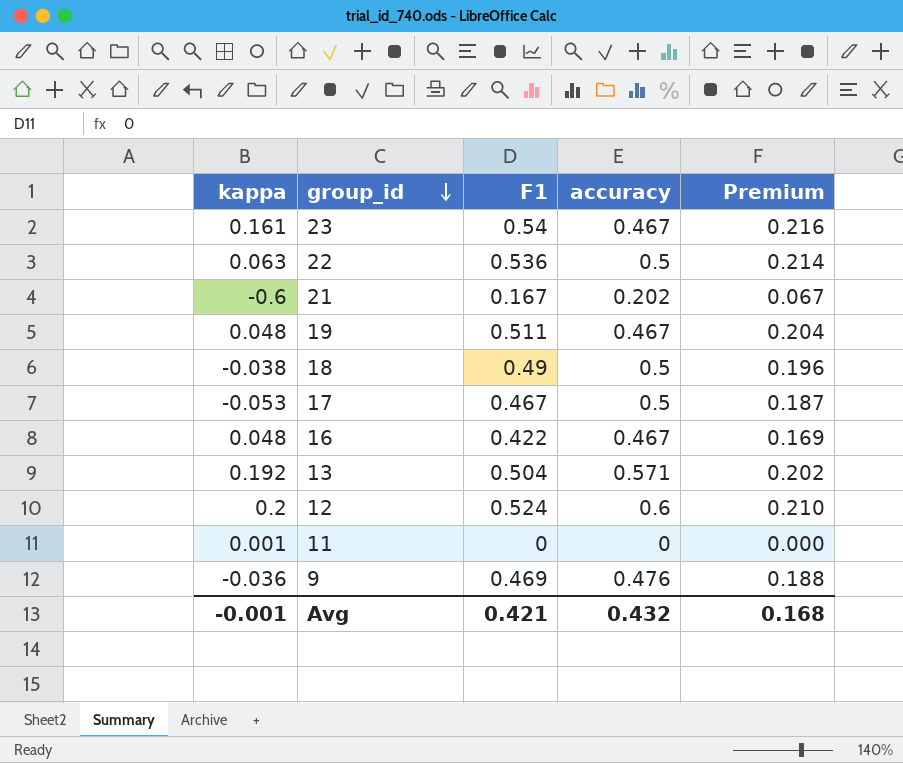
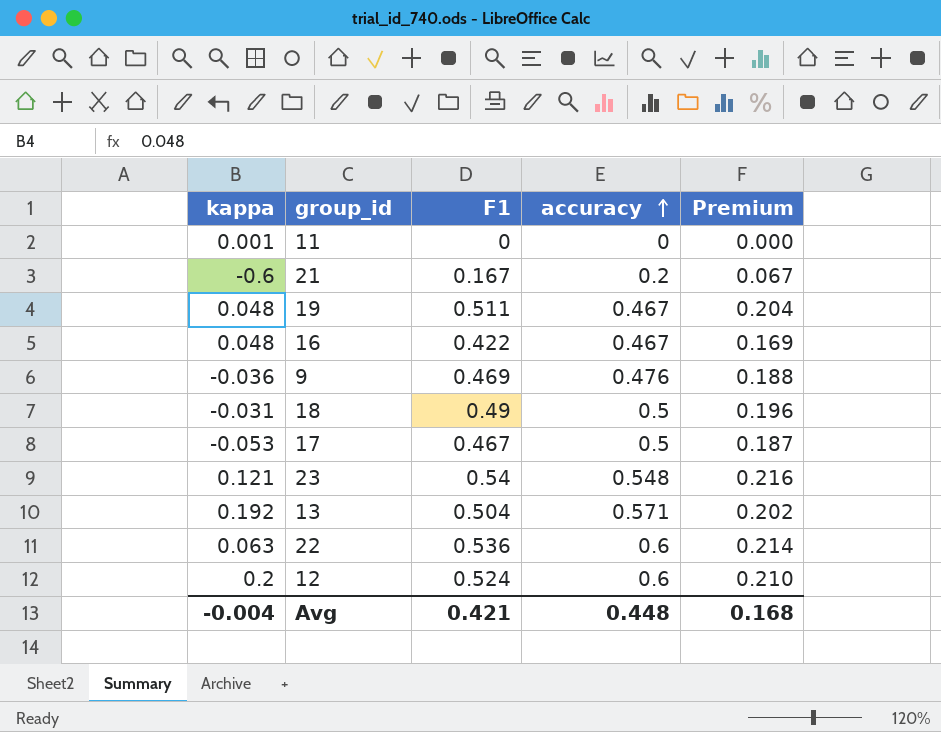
row order: group_id descending -> accuracy ascending
21 | accuracy: 0.202 -> 0.2
18 | kappa: -0.038 -> -0.031
23 | kappa: 0.161 -> 0.121
23 | accuracy: 0.467 -> 0.548
22 | accuracy: 0.5 -> 0.6
Avg | kappa: -0.001 -> -0.004
Avg | accuracy: 0.432 -> 0.448

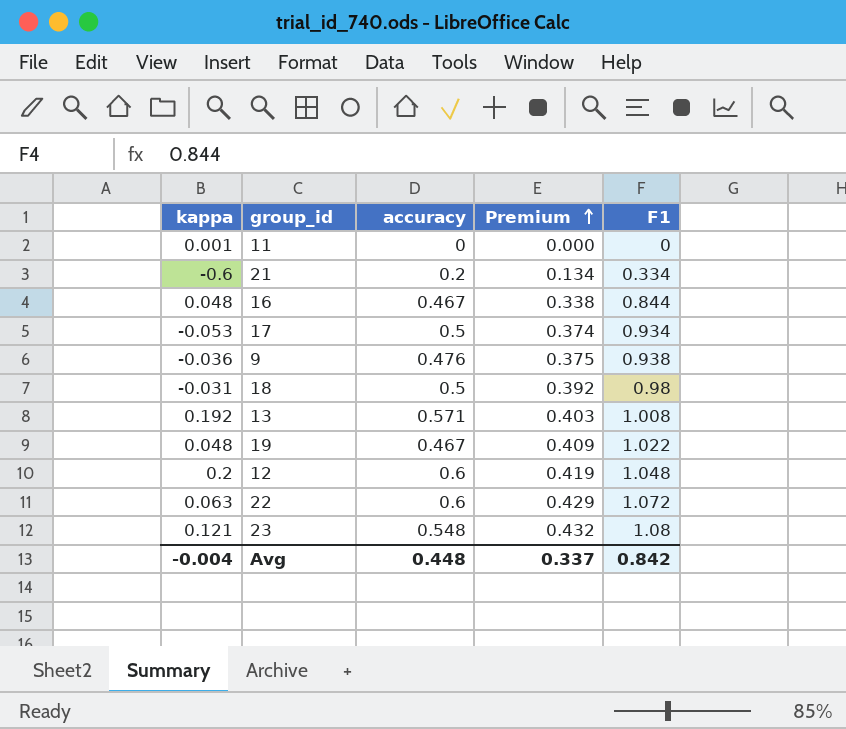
row order: accuracy ascending -> Premium ascending
column F1 | position: 3 -> 5
21 | Premium: 0.067 -> 0.134
21 | F1: 0.167 -> 0.334
16 | Premium: 0.169 -> 0.338
16 | F1: 0.422 -> 0.844
17 | Premium: 0.187 -> 0.374
17 | F1: 0.467 -> 0.934
9 | Premium: 0.188 -> 0.375
9 | F1: 0.469 -> 0.938
18 | Premium: 0.196 -> 0.392
18 | F1: 0.49 -> 0.98
13 | Premium: 0.202 -> 0.403
13 | F1: 0.504 -> 1.008
19 | Premium: 0.204 -> 0.409
19 | F1: 0.511 -> 1.022
12 | Premium: 0.210 -> 0.419
12 | F1: 0.524 -> 1.048
22 | Premium: 0.214 -> 0.429
22 | F1: 0.536 -> 1.072
23 | Premium: 0.216 -> 0.432
23 | F1: 0.54 -> 1.08
Avg | Premium: 0.168 -> 0.337
Avg | F1: 0.421 -> 0.842

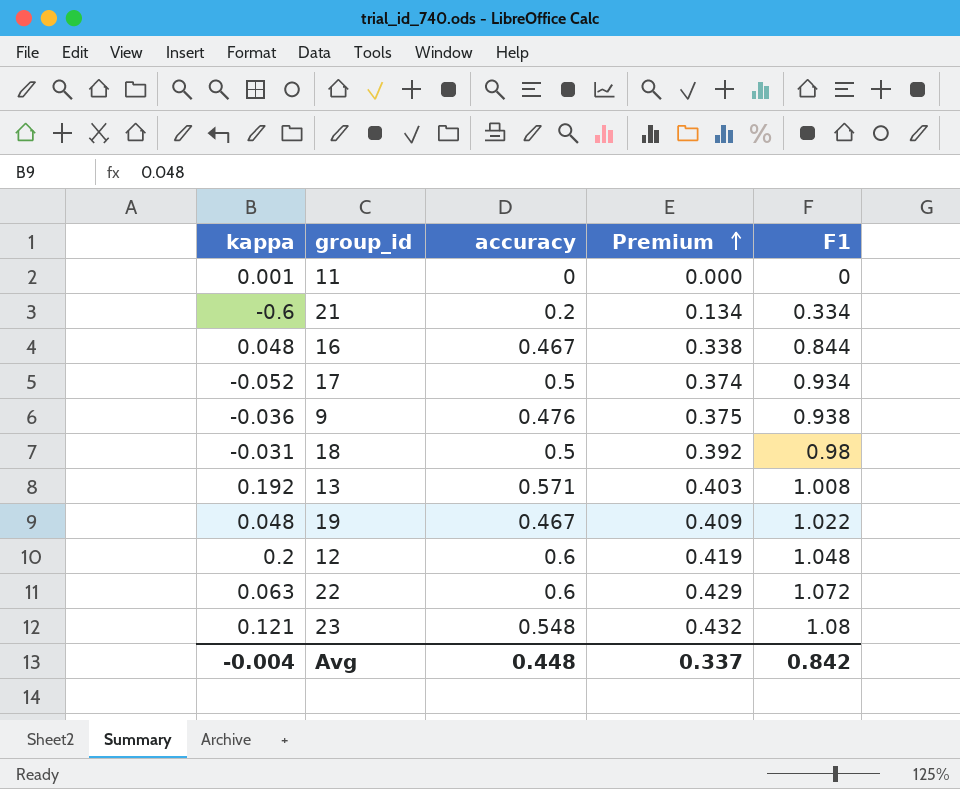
17 | kappa: -0.053 -> -0.052

